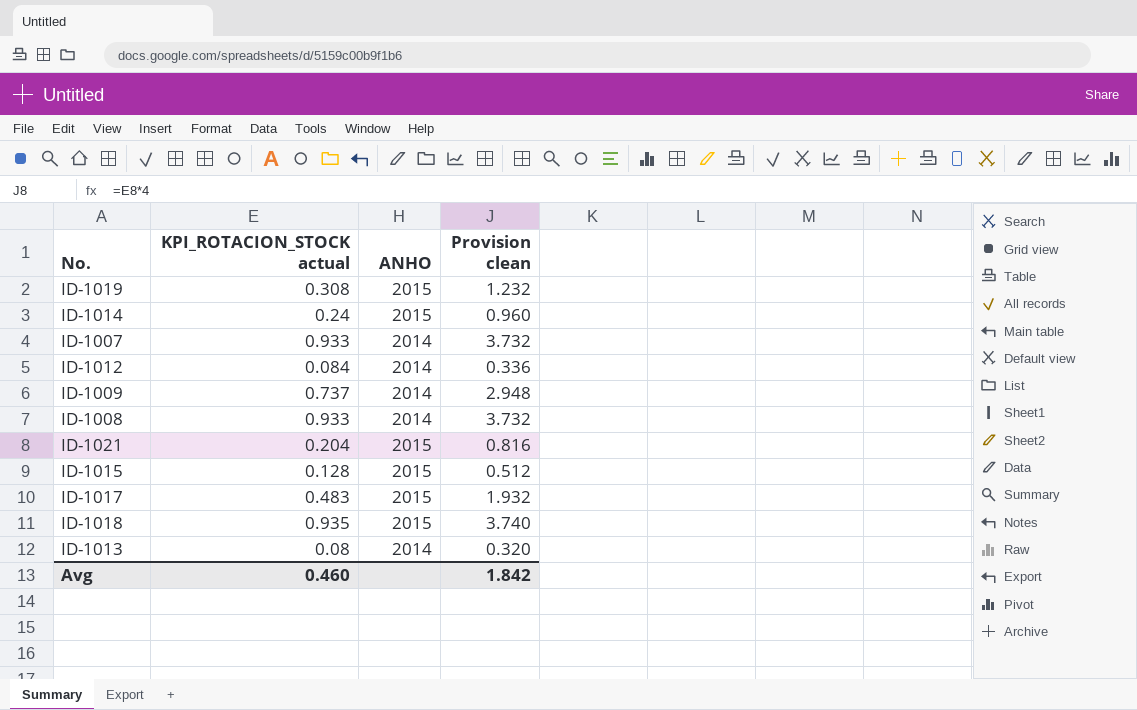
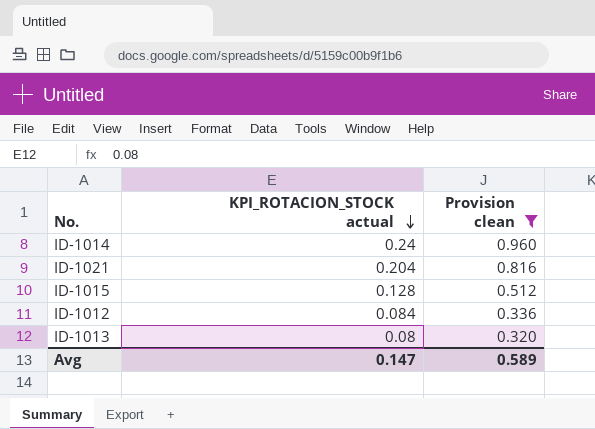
filter: none -> Provision clean <= 0.960
row order: none -> KPI_ROTACION_STOCK actual descending
column ANHO | position: 3 -> none
Avg | KPI_ROTACION_STOCK actual: 0.460 -> 0.147
Avg | Provision clean: 1.842 -> 0.589

